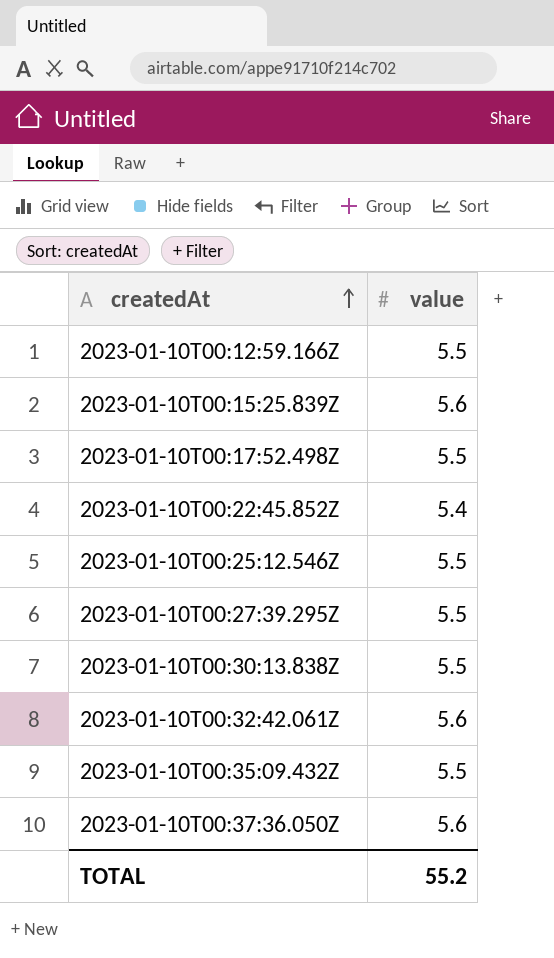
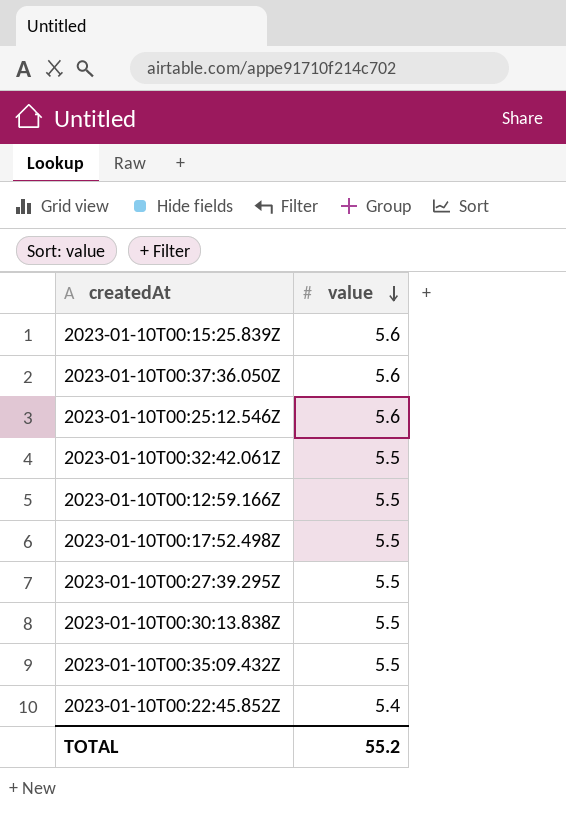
row order: createdAt ascending -> value descending
2023-01-10T00:25:12.546Z | value: 5.5 -> 5.6
2023-01-10T00:32:42.061Z | value: 5.6 -> 5.5

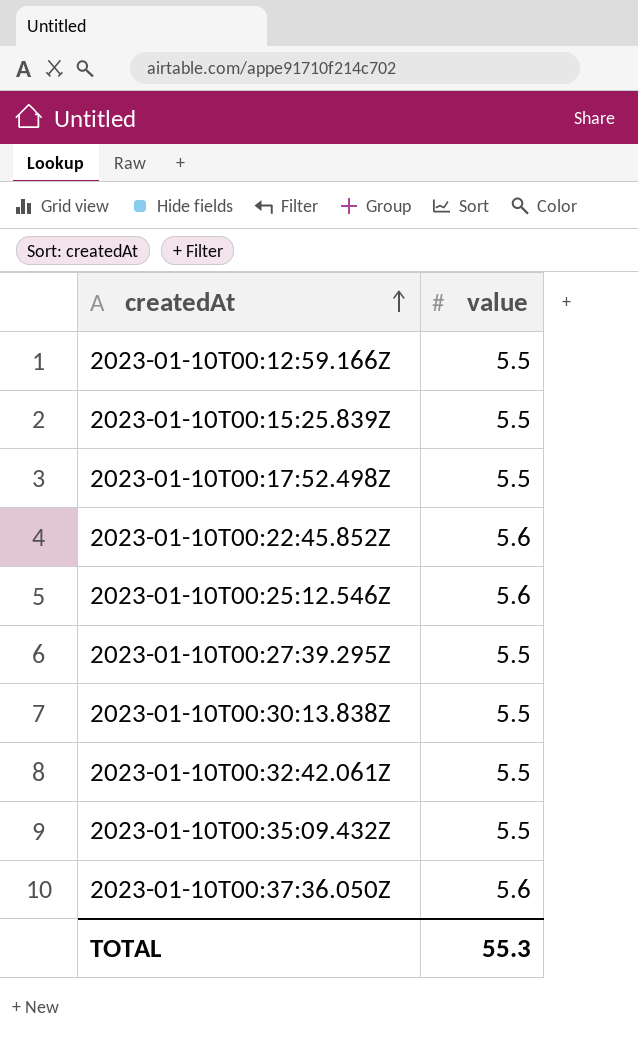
row order: value descending -> createdAt ascending
2023-01-10T00:15:25.839Z | value: 5.6 -> 5.5
2023-01-10T00:22:45.852Z | value: 5.4 -> 5.6
TOTAL | value: 55.2 -> 55.3

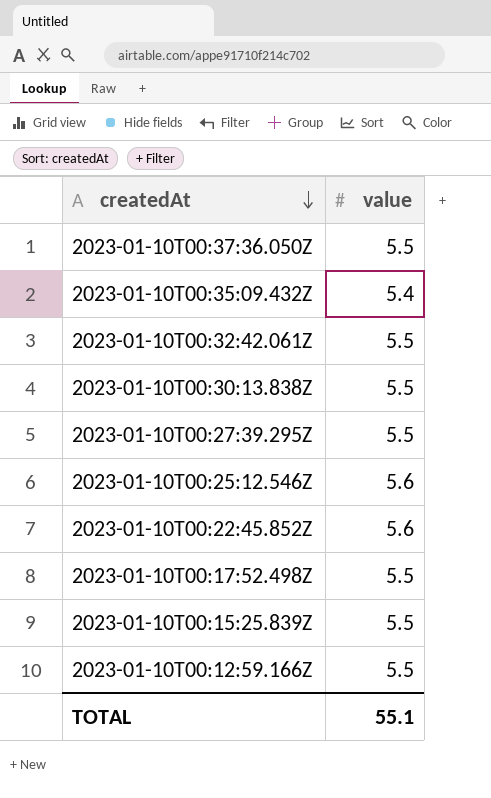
row order: createdAt ascending -> createdAt descending
2023-01-10T00:37:36.050Z | value: 5.6 -> 5.5
2023-01-10T00:35:09.432Z | value: 5.5 -> 5.4
TOTAL | value: 55.3 -> 55.1

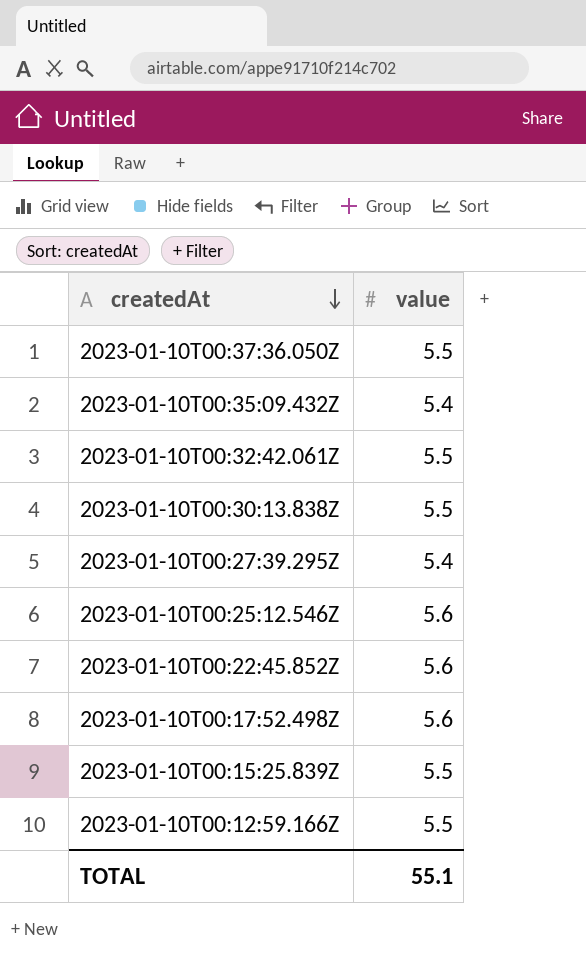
2023-01-10T00:27:39.295Z | value: 5.5 -> 5.4
2023-01-10T00:17:52.498Z | value: 5.5 -> 5.6

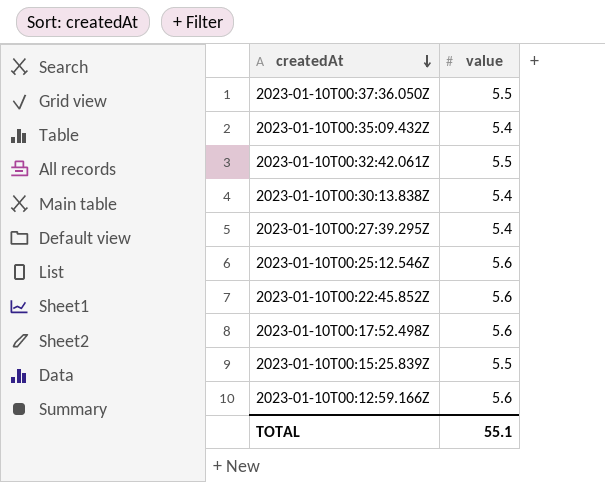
2023-01-10T00:30:13.838Z | value: 5.5 -> 5.4
2023-01-10T00:12:59.166Z | value: 5.5 -> 5.6

